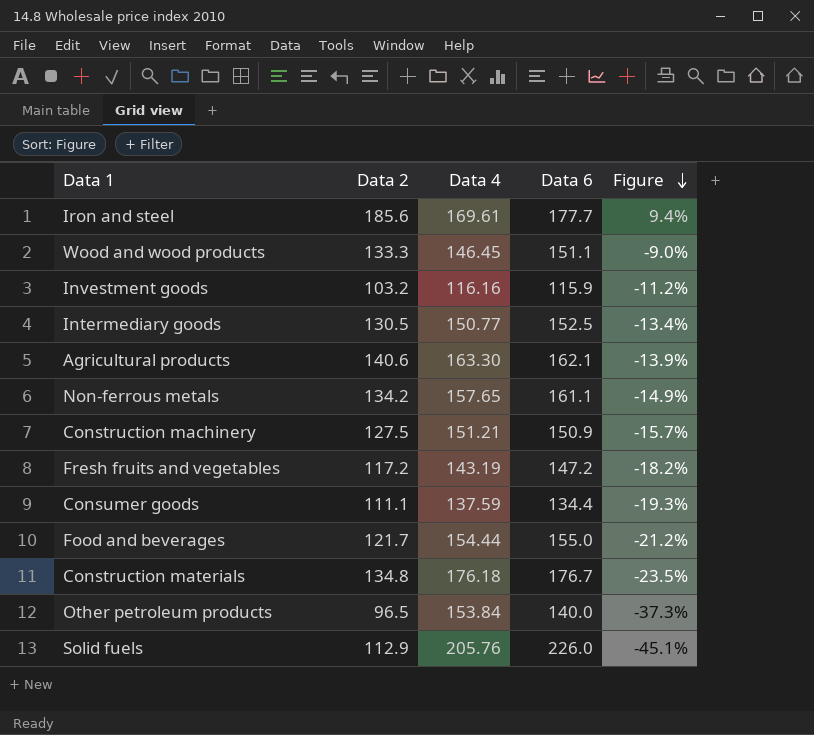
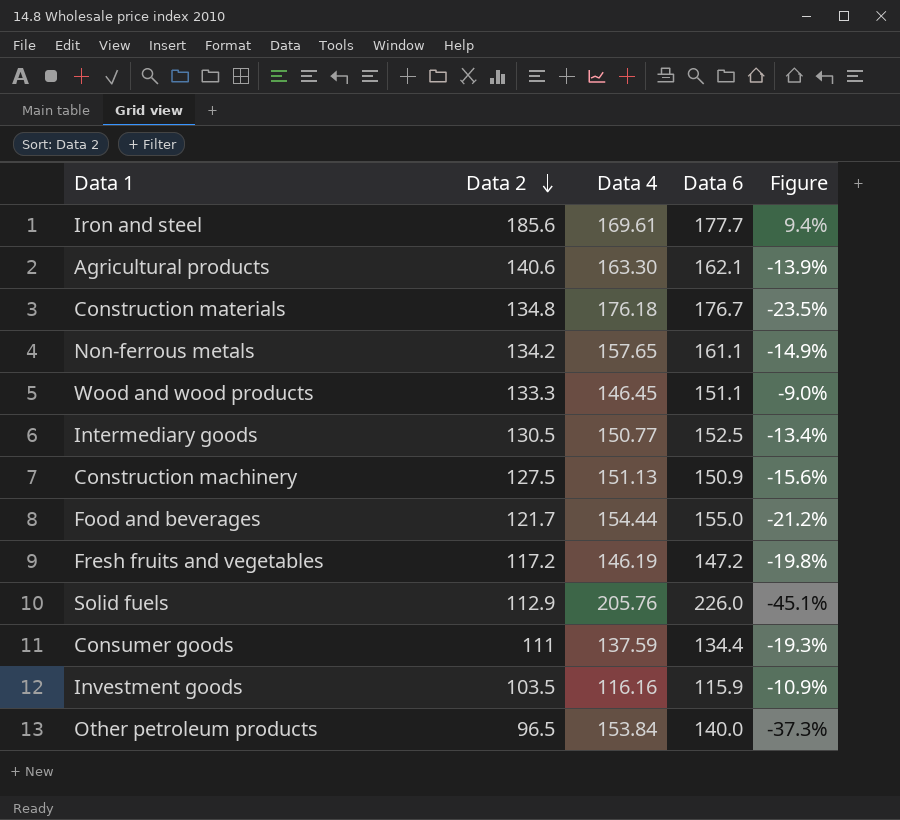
row order: Figure descending -> Data 2 descending
Construction machinery | Data 4: 151.21 -> 151.13
Construction machinery | Figure: -15.7% -> -15.6%
Fresh fruits and vegetables | Data 4: 143.19 -> 146.19
Fresh fruits and vegetables | Figure: -18.2% -> -19.8%
Consumer goods | Data 2: 111.1 -> 111
Investment goods | Data 2: 103.2 -> 103.5
Investment goods | Figure: -11.2% -> -10.9%

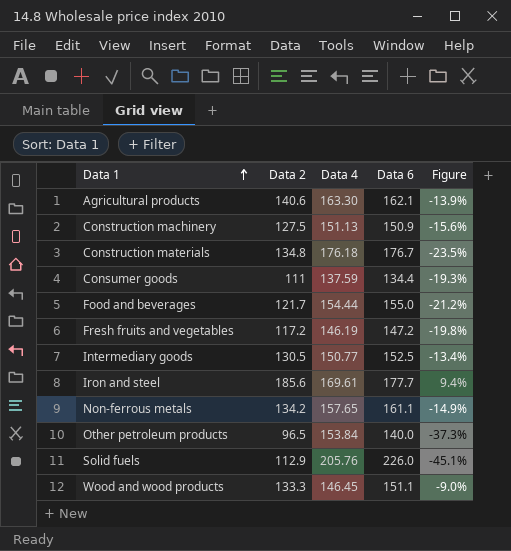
row order: Data 2 descending -> Data 1 ascending
row Investment goods: 103.5 | 116.16 | 115.9 | -10.9% -> none

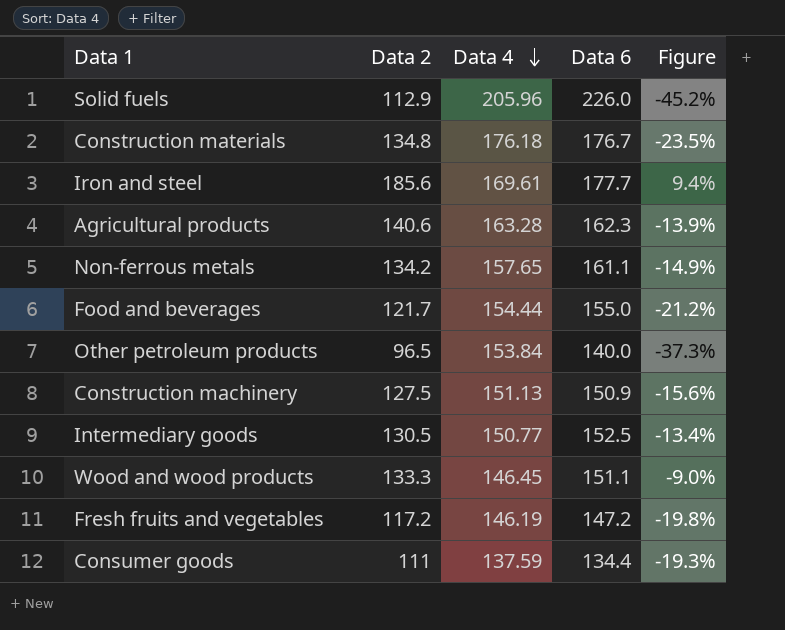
row order: Data 1 ascending -> Data 4 descending
Solid fuels | Data 4: 205.76 -> 205.96
Solid fuels | Figure: -45.1% -> -45.2%
Agricultural products | Data 4: 163.30 -> 163.28
Agricultural products | Data 6: 162.1 -> 162.3

